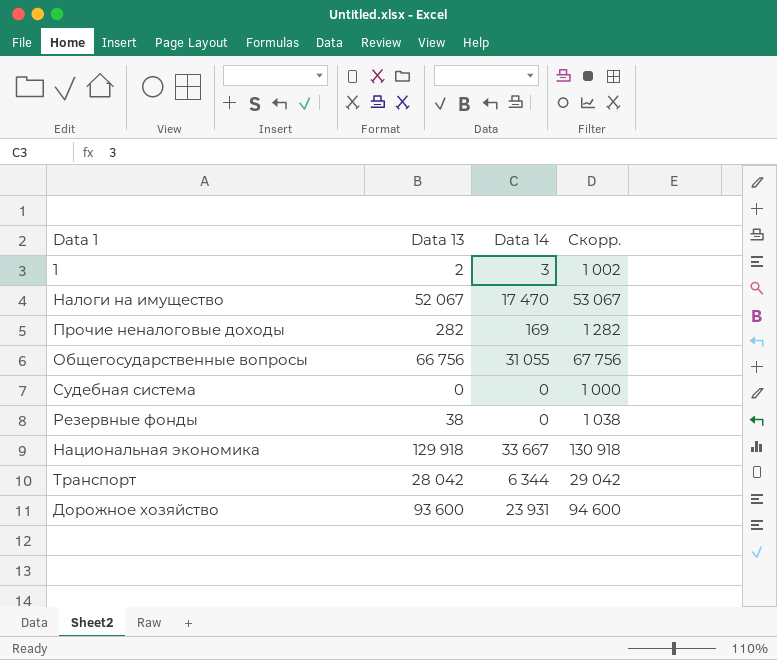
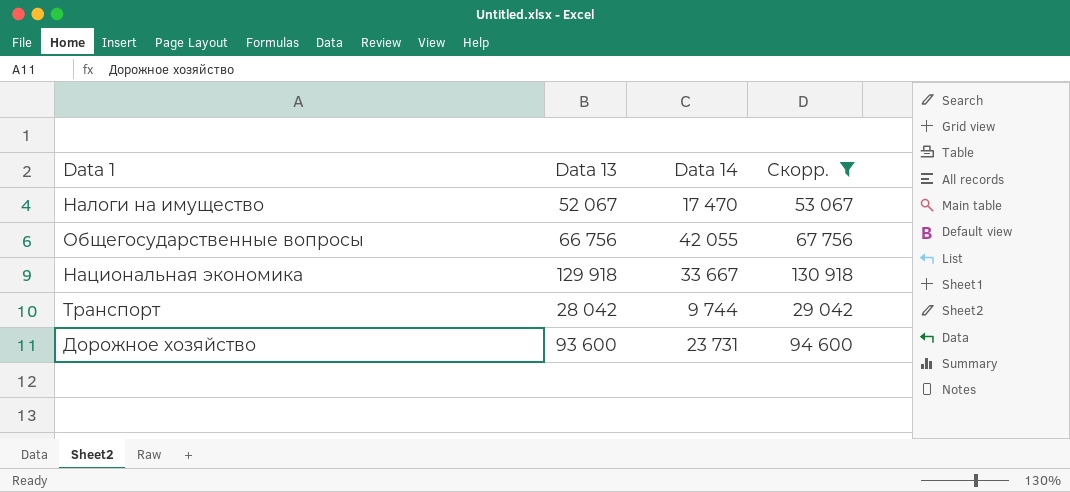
filter: none -> Скорр. >= 29 042
Общегосударственные вопросы | Data 14: 31 055 -> 42 055
Транспорт | Data 14: 6 344 -> 9 744
Дорожное хозяйство | Data 14: 23 931 -> 23 731

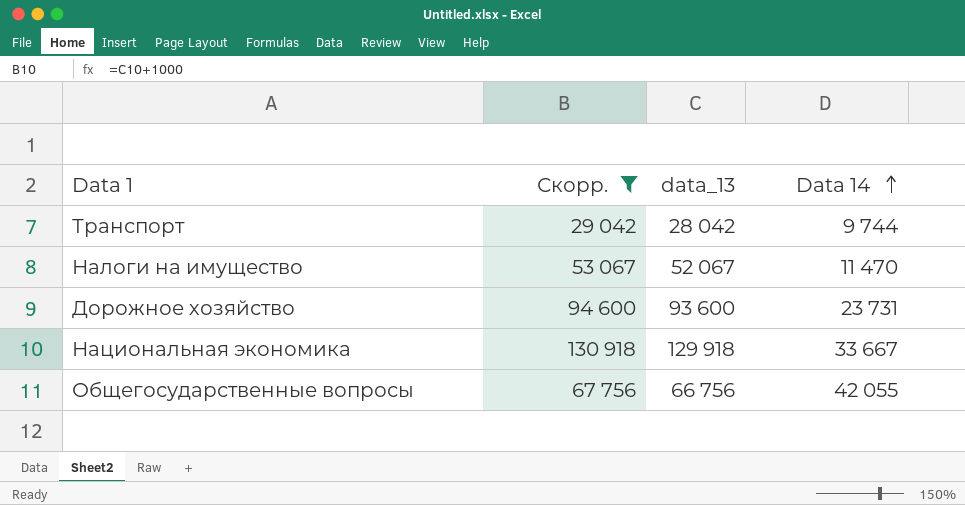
row order: none -> Data 14 ascending
column Скорр. | position: 4 -> 2
column name: Data 13 -> data_13
Налоги на имущество | Data 14: 17 470 -> 11 470

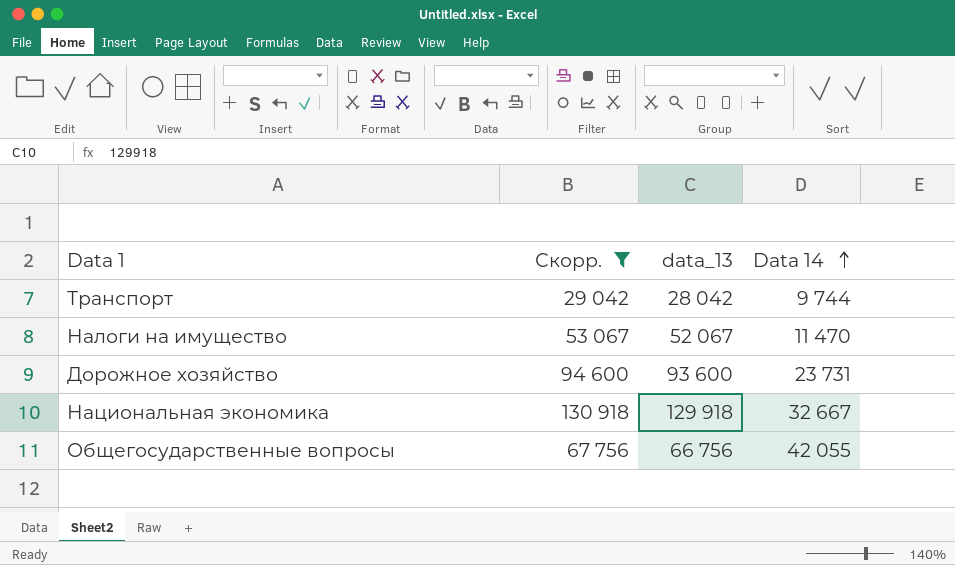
Национальная экономика | Data 14: 33 667 -> 32 667

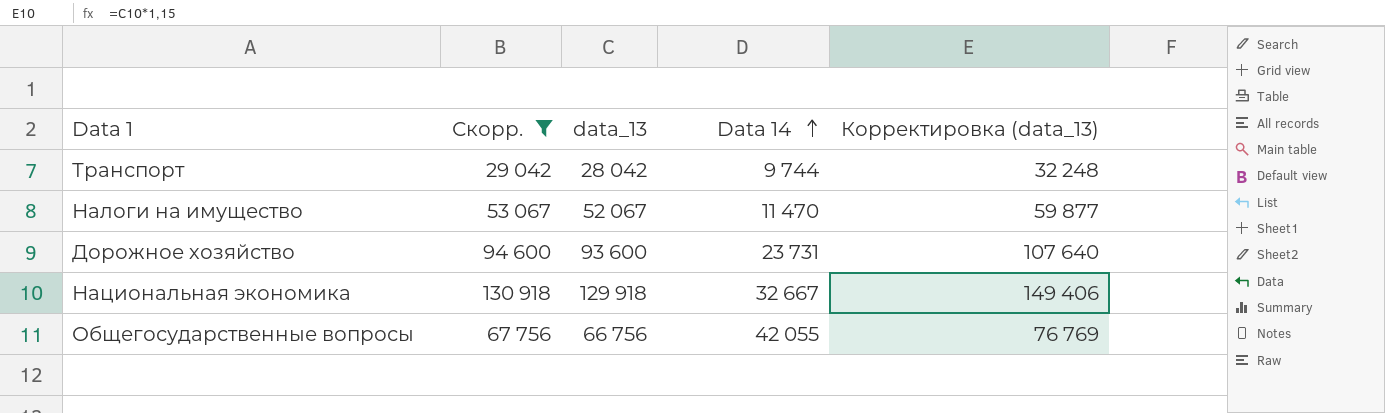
column Корректировка (data_13) | formula: none -> [data_13] * 1,15

